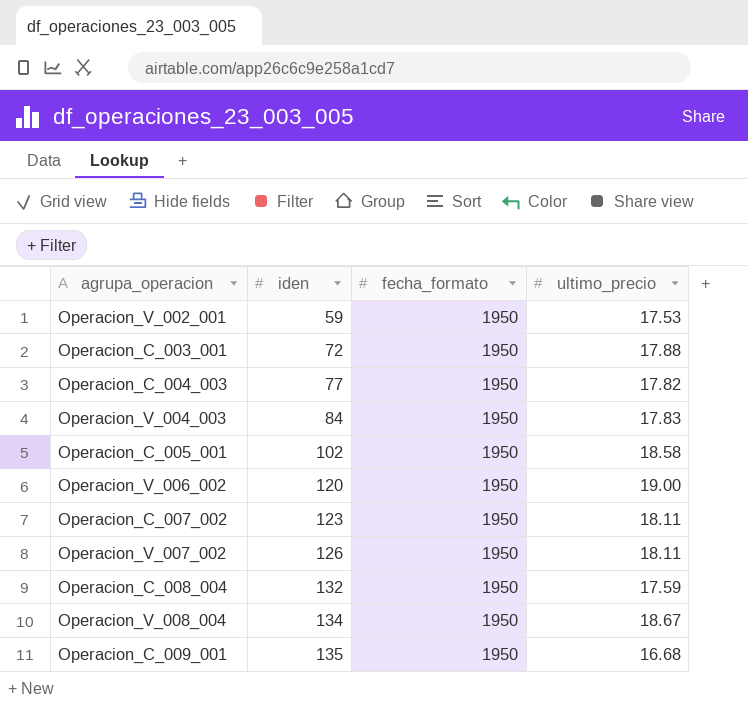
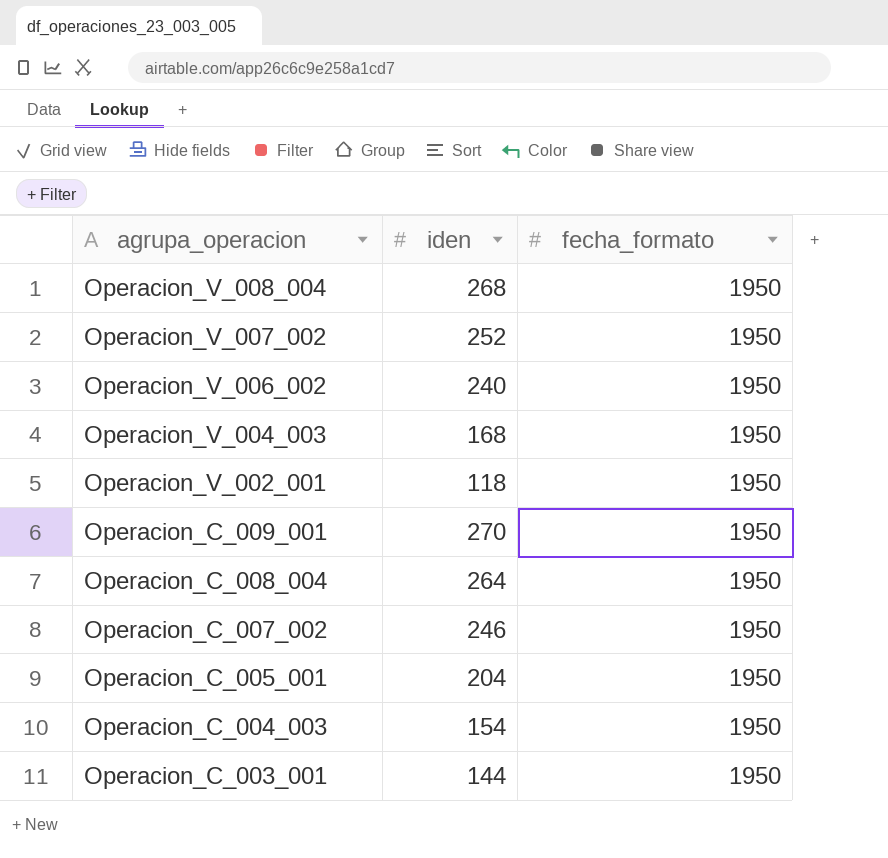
row order: iden ascending -> agrupa_operacion descending
column ultimo_precio | position: 4 -> none
Operacion_V_008_004 | iden: 134 -> 268
Operacion_V_007_002 | iden: 126 -> 252
Operacion_V_006_002 | iden: 120 -> 240
Operacion_V_004_003 | iden: 84 -> 168
Operacion_V_002_001 | iden: 59 -> 118
Operacion_C_009_001 | iden: 135 -> 270
Operacion_C_008_004 | iden: 132 -> 264
Operacion_C_007_002 | iden: 123 -> 246
Operacion_C_005_001 | iden: 102 -> 204
Operacion_C_004_003 | iden: 77 -> 154
Operacion_C_003_001 | iden: 72 -> 144

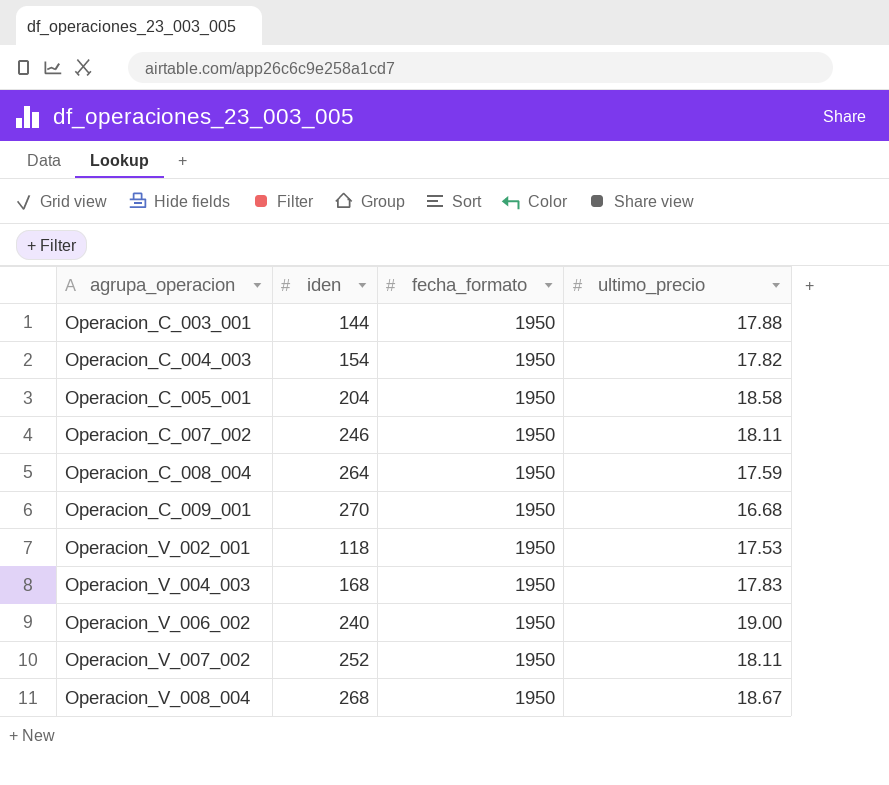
row order: agrupa_operacion descending -> agrupa_operacion ascending
column ultimo_precio | position: none -> 4

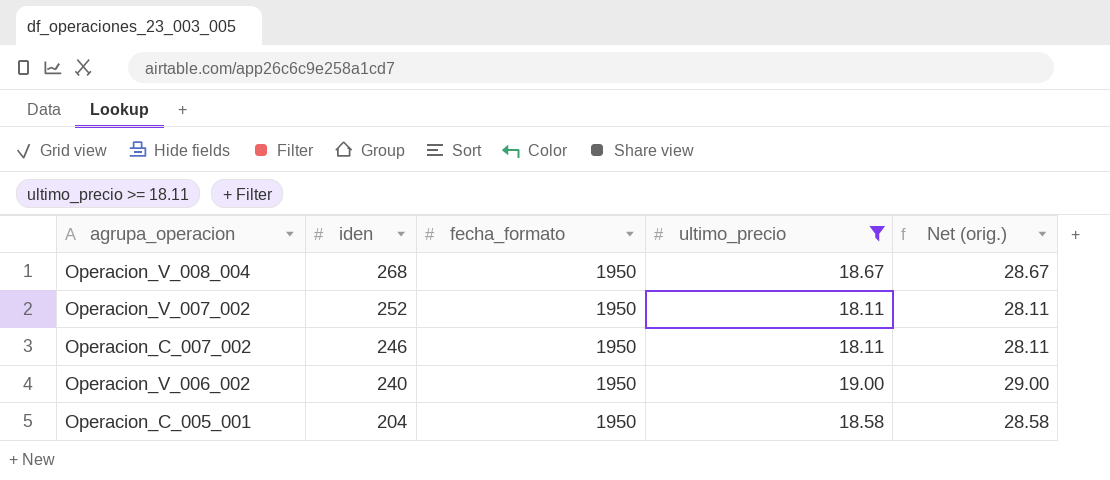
filter: none -> ultimo_precio >= 18.11
row order: agrupa_operacion ascending -> iden descending
column Net (orig.) | formula: none -> [ultimo_precio] + 10

